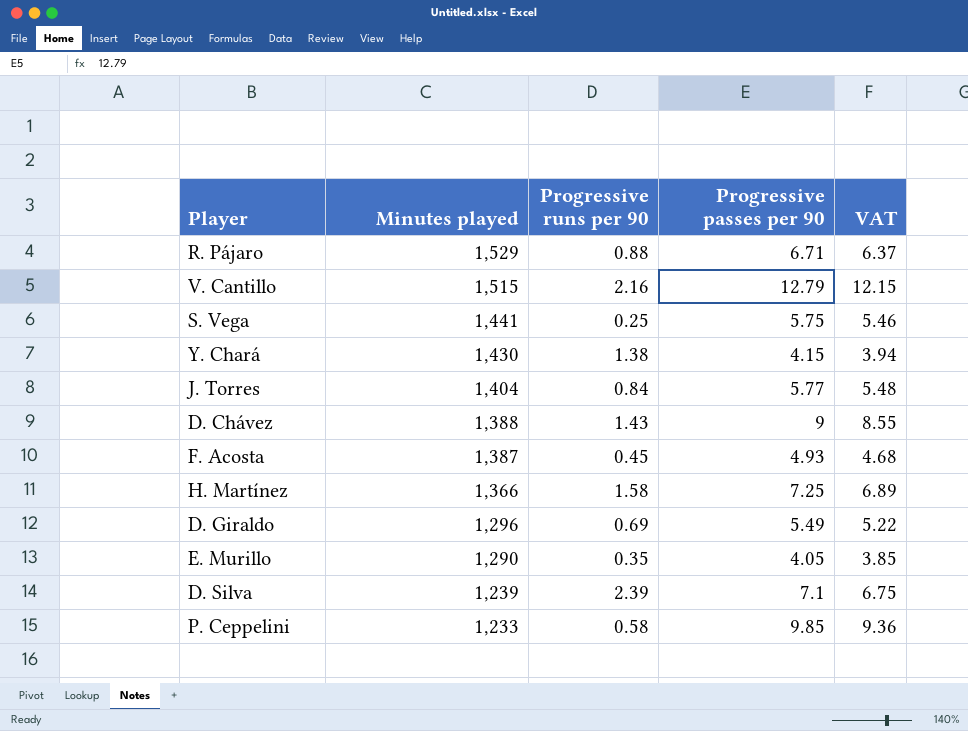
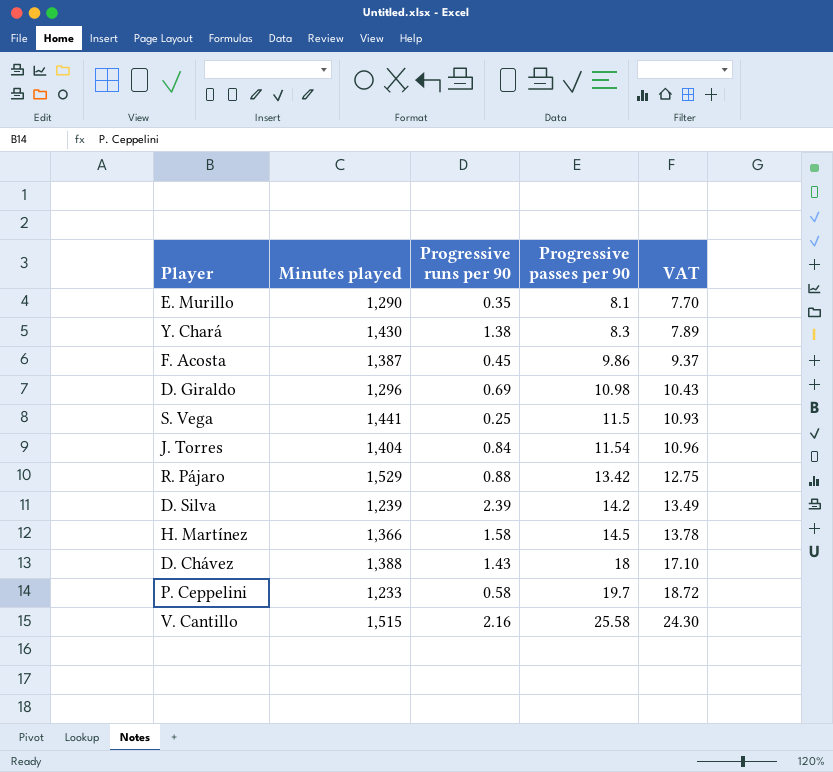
row order: Minutes played descending -> Progressive passes per 90 ascending
E. Murillo | Progressive passes per 90: 4.05 -> 8.1
E. Murillo | VAT: 3.85 -> 7.70
Y. Chará | Progressive passes per 90: 4.15 -> 8.3
Y. Chará | VAT: 3.94 -> 7.89
F. Acosta | Progressive passes per 90: 4.93 -> 9.86
F. Acosta | VAT: 4.68 -> 9.37
D. Giraldo | Progressive passes per 90: 5.49 -> 10.98
D. Giraldo | VAT: 5.22 -> 10.43
S. Vega | Progressive passes per 90: 5.75 -> 11.5
S. Vega | VAT: 5.46 -> 10.93
J. Torres | Progressive passes per 90: 5.77 -> 11.54
J. Torres | VAT: 5.48 -> 10.96
R. Pájaro | Progressive passes per 90: 6.71 -> 13.42
R. Pájaro | VAT: 6.37 -> 12.75
D. Silva | Progressive passes per 90: 7.1 -> 14.2
D. Silva | VAT: 6.75 -> 13.49
H. Martínez | Progressive passes per 90: 7.25 -> 14.5
H. Martínez | VAT: 6.89 -> 13.78
D. Chávez | Progressive passes per 90: 9 -> 18
D. Chávez | VAT: 8.55 -> 17.10
P. Ceppelini | Progressive passes per 90: 9.85 -> 19.7
P. Ceppelini | VAT: 9.36 -> 18.72
V. Cantillo | Progressive passes per 90: 12.79 -> 25.58
V. Cantillo | VAT: 12.15 -> 24.30

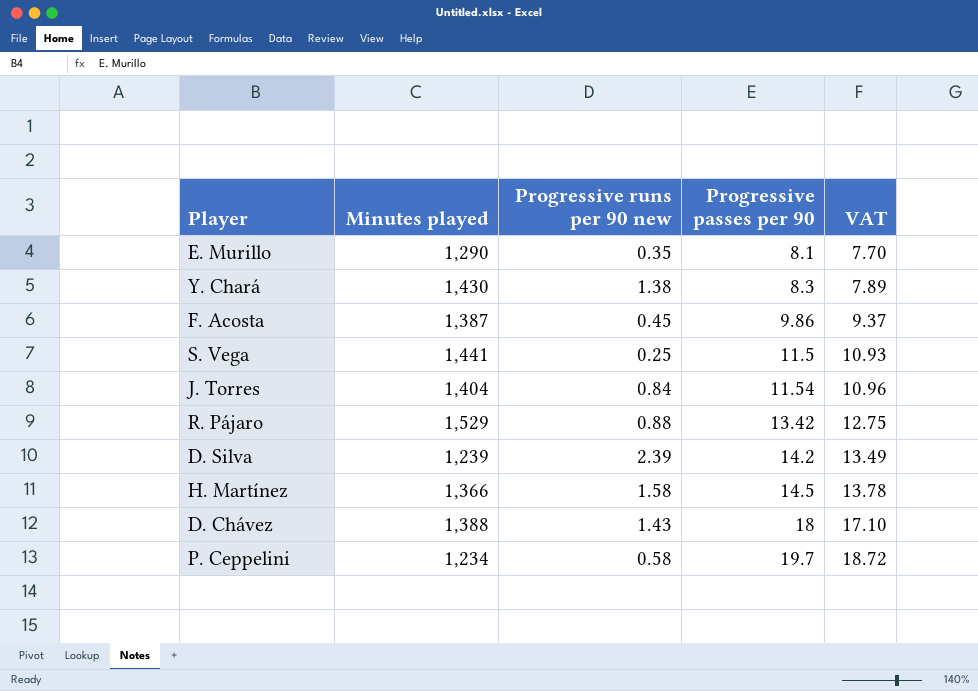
column name: Progressive runs per 90 -> Progressive runs per 90 new
row D. Giraldo: 1,296 | 0.69 | 10.98 | 10.43 -> none
row V. Cantillo: 1,515 | 2.16 | 25.58 | 24.30 -> none
P. Ceppelini | Minutes played: 1,233 -> 1,234

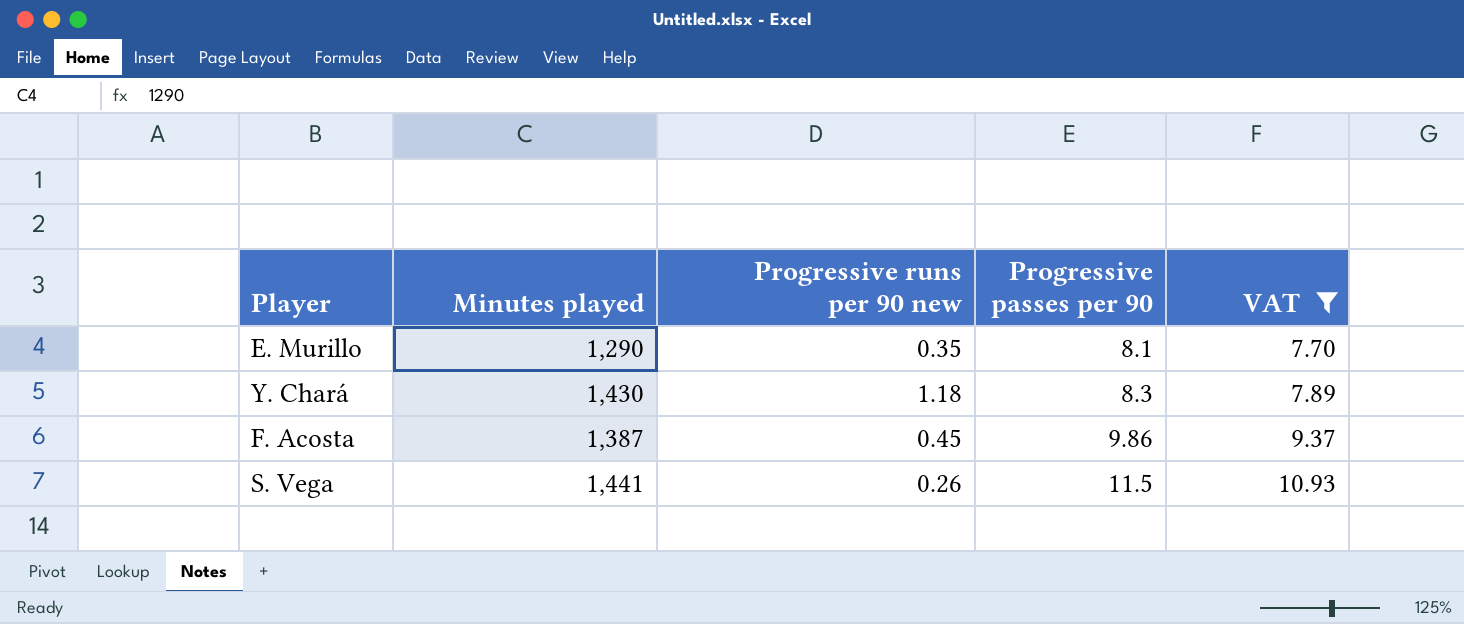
filter: none -> VAT <= 10.93
Y. Chará | Progressive runs per 90 new: 1.38 -> 1.18
S. Vega | Progressive runs per 90 new: 0.25 -> 0.26

